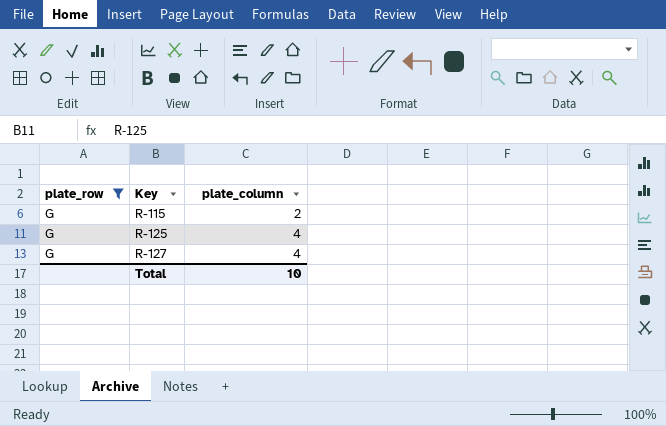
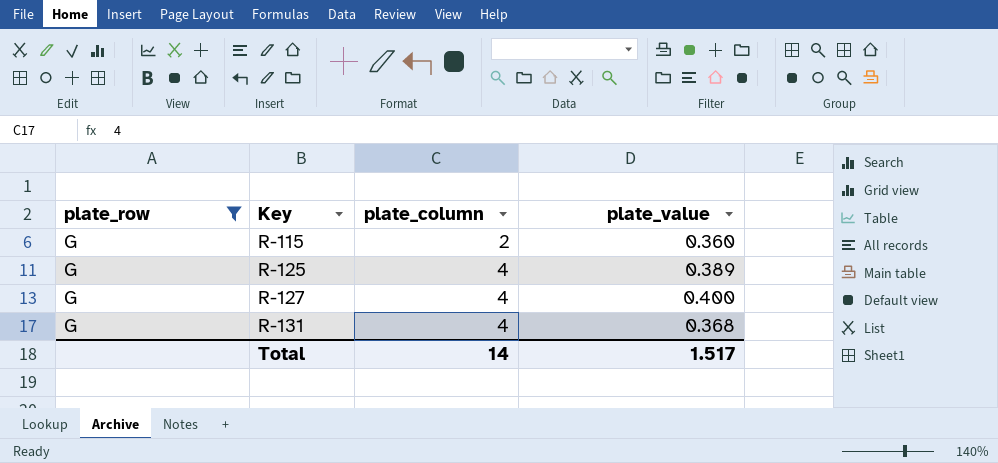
column plate_value | position: none -> 4
row R-131: none -> G | 4 | 0.368
Total | plate_column: 10 -> 14

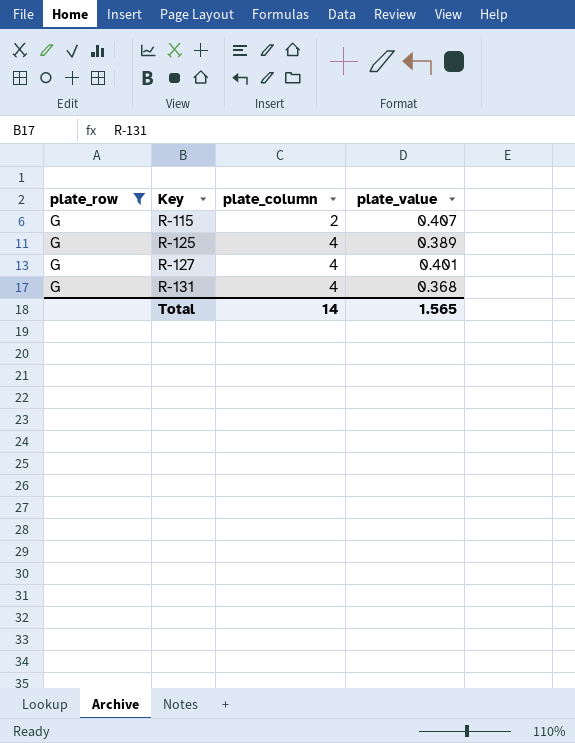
R-115 | plate_value: 0.360 -> 0.407
R-127 | plate_value: 0.400 -> 0.401
Total | plate_value: 1.517 -> 1.565

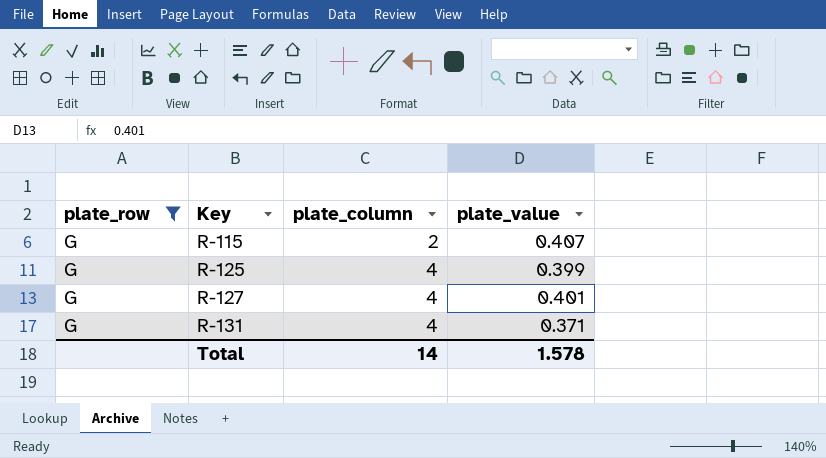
R-125 | plate_value: 0.389 -> 0.399
R-131 | plate_value: 0.368 -> 0.371
Total | plate_value: 1.565 -> 1.578

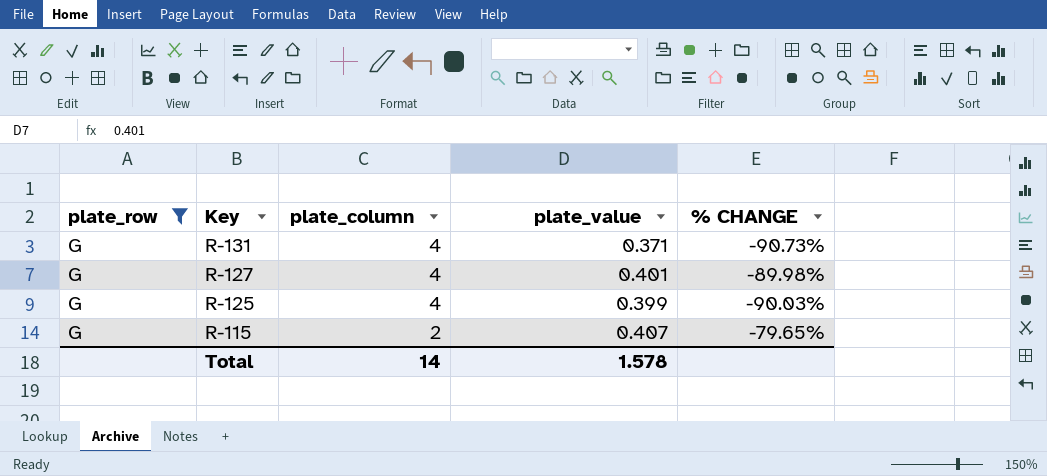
row order: Key ascending -> Key descending
column % CHANGE | formula: none -> ([plate_value] - [plate_column]) / [plate_column]

